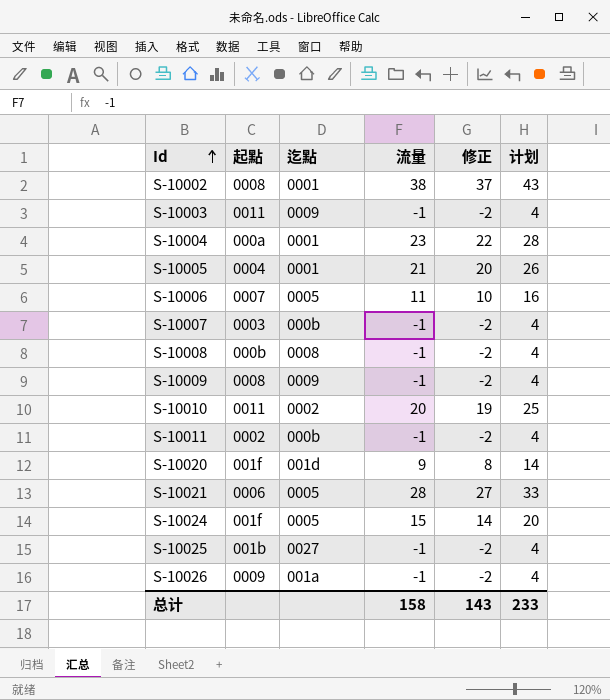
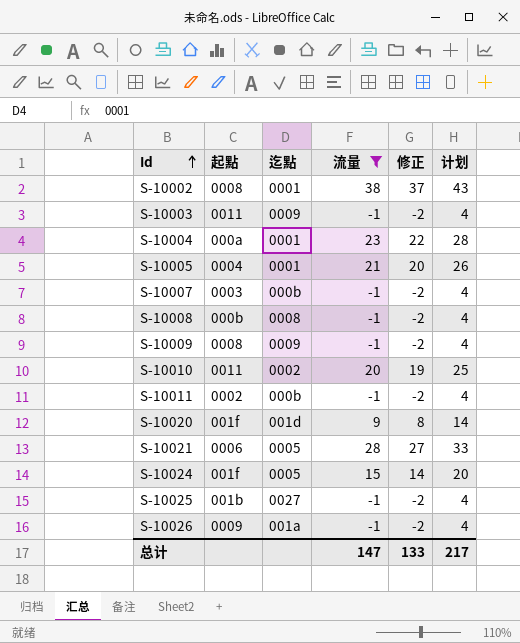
filter: none -> 流量 != 11
总计 | 流量: 158 -> 147
总计 | 修正: 143 -> 133
总计 | 计划: 233 -> 217

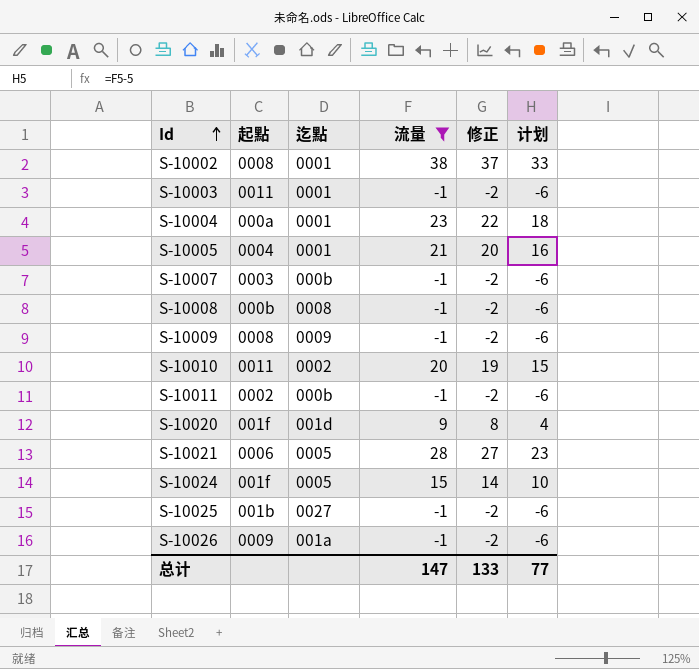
column 计划 | formula: [流量] + 5 -> [流量] - 5
S-10003 | 迄點: 0009 -> 0001
总计 | 计划: 217 -> 77

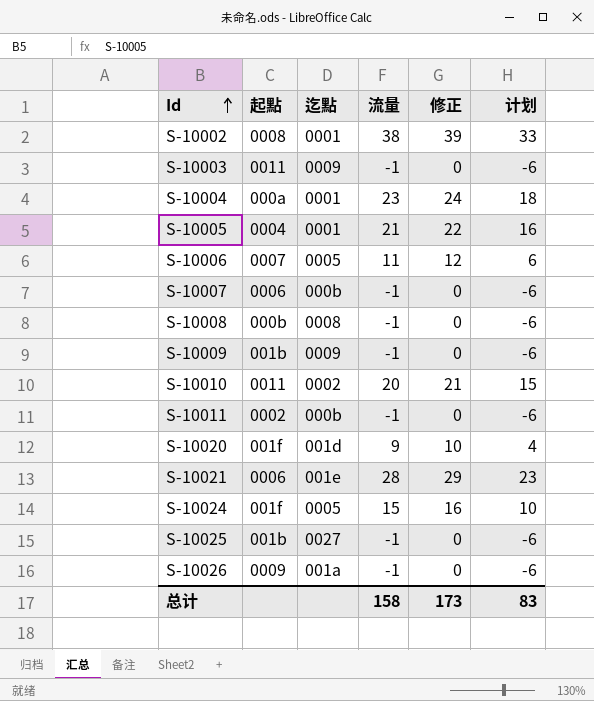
filter: 流量 != 11 -> none
column 修正 | formula: [流量] - 1 -> [流量] + 1
S-10003 | 迄點: 0001 -> 0009
S-10007 | 起點: 0003 -> 0006
S-10009 | 起點: 0008 -> 001b
S-10021 | 迄點: 0005 -> 001e
总计 | 流量: 147 -> 158
总计 | 修正: 133 -> 173
总计 | 计划: 77 -> 83

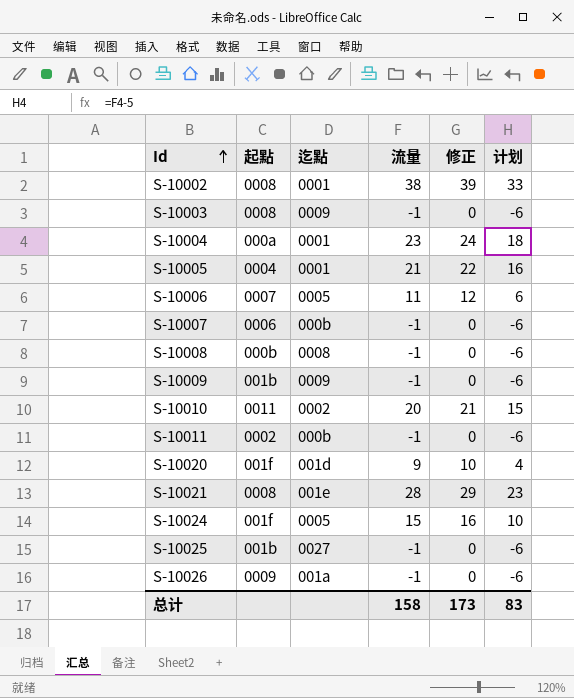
S-10003 | 起點: 0011 -> 0008
S-10021 | 起點: 0006 -> 0008

